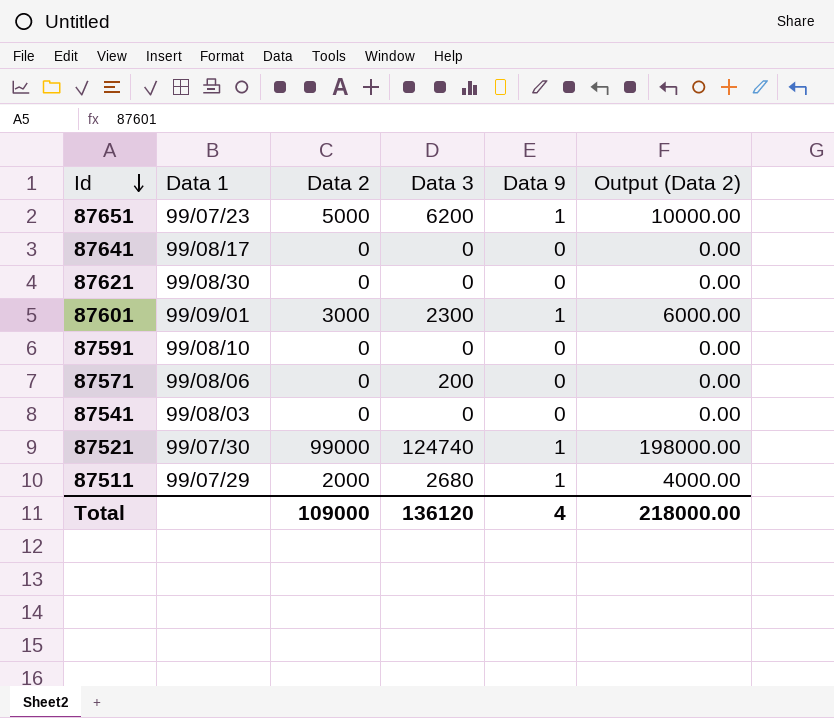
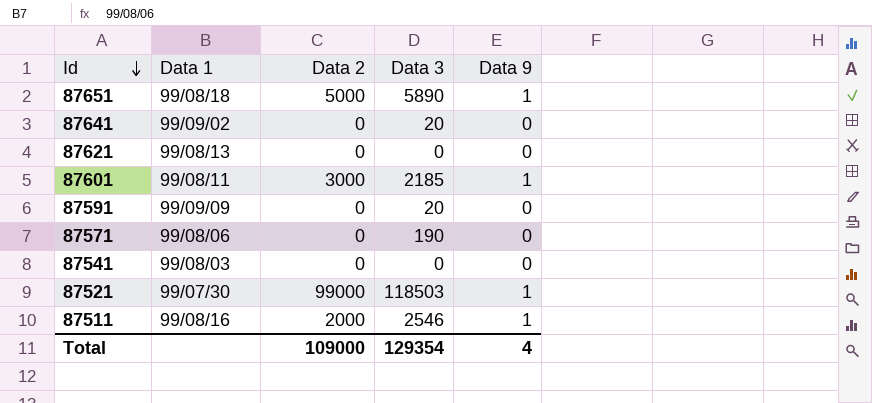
column Output (Data 2) | formula: [Data 2] * 2 -> none
87651 | Data 1: 99/07/23 -> 99/08/18
87651 | Data 3: 6200 -> 5890
87641 | Data 1: 99/08/17 -> 99/09/02
87641 | Data 3: 0 -> 20
87621 | Data 1: 99/08/30 -> 99/08/13
87601 | Data 1: 99/09/01 -> 99/08/11
87601 | Data 3: 2300 -> 2185
87591 | Data 1: 99/08/10 -> 99/09/09
87591 | Data 3: 0 -> 20
87571 | Data 3: 200 -> 190
87521 | Data 3: 124740 -> 118503
87511 | Data 1: 99/07/29 -> 99/08/16
87511 | Data 3: 2680 -> 2546
Total | Data 3: 136120 -> 129354

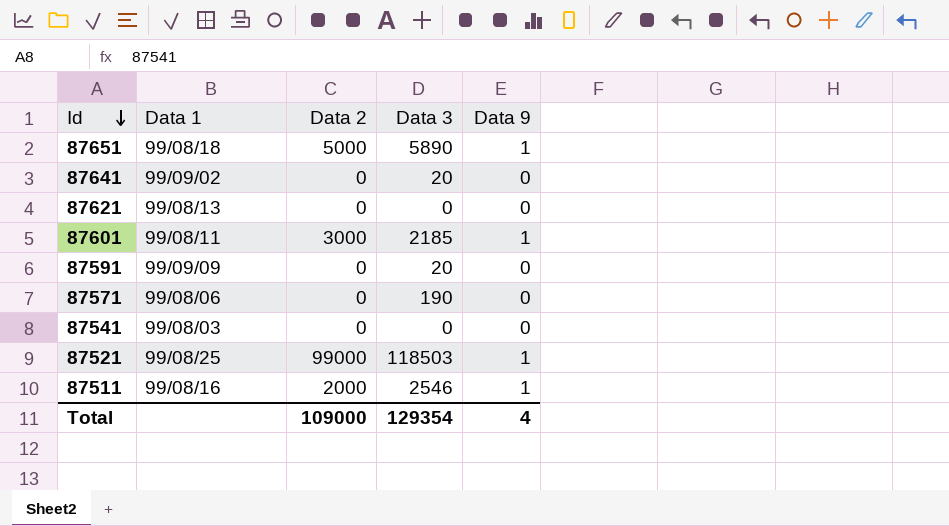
87521 | Data 1: 99/07/30 -> 99/08/25

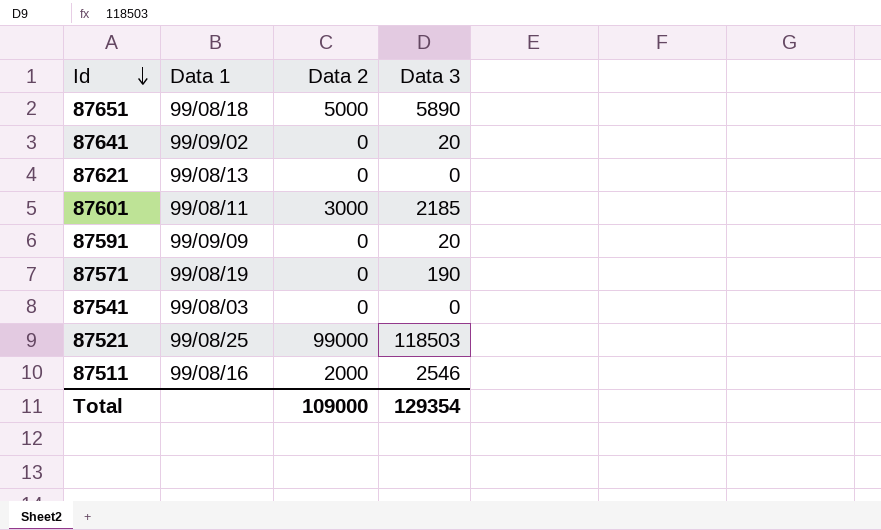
column Data 9 | position: 5 -> none
87571 | Data 1: 99/08/06 -> 99/08/19

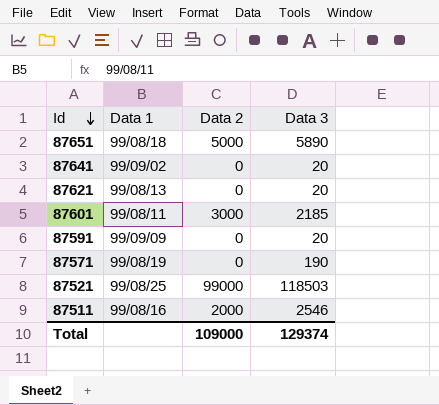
row 87541: 99/08/03 | 0 | 0 -> none
87621 | Data 3: 0 -> 20
Total | Data 3: 129354 -> 129374

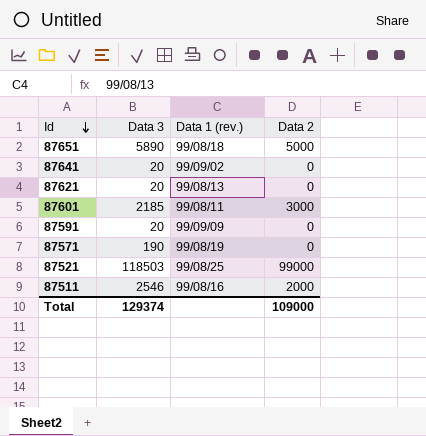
column Data 3 | position: 4 -> 2
column name: Data 1 -> Data 1 (rev.)

